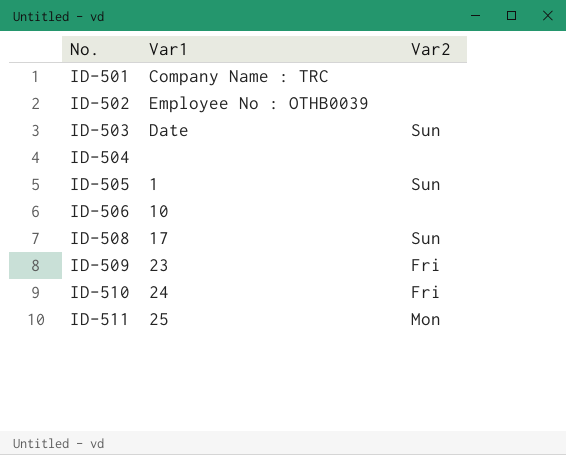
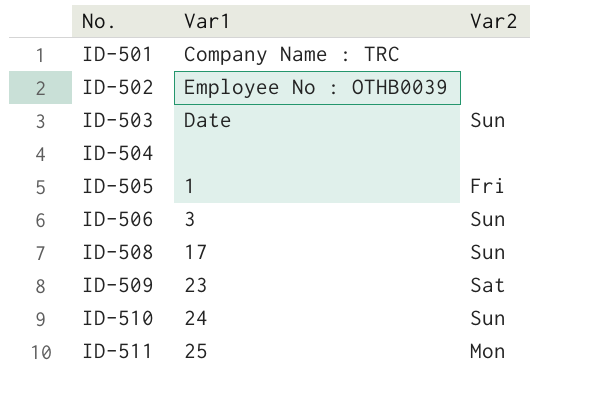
ID-505 | Var2: Sun -> Fri
ID-506 | Var1: 10 -> 3
ID-506 | Var2: none -> Sun
ID-509 | Var2: Fri -> Sat
ID-510 | Var2: Fri -> Sun

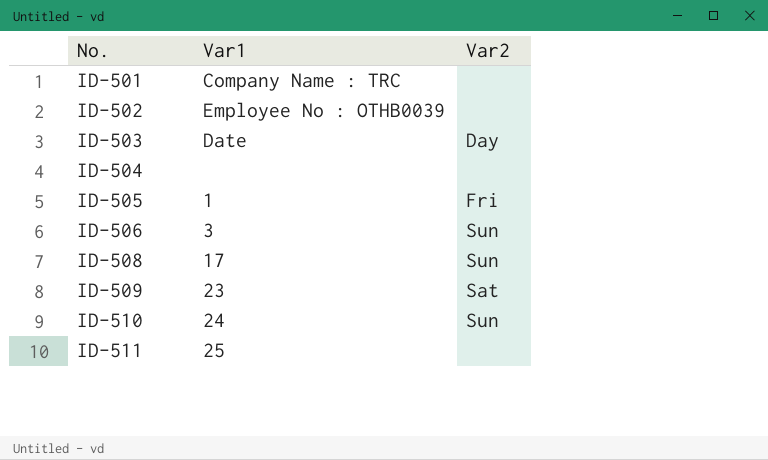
ID-503 | Var2: Sun -> Day
ID-511 | Var2: Mon -> none

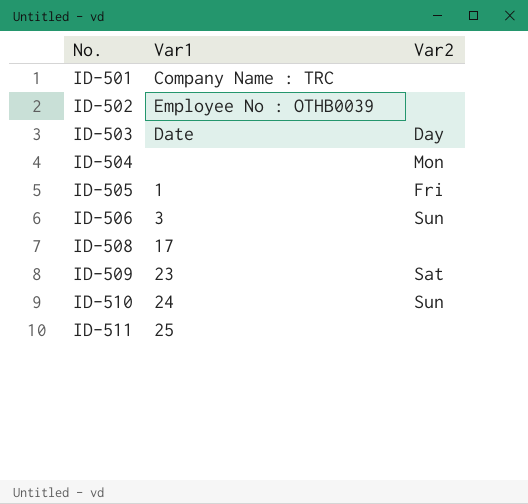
ID-504 | Var2: none -> Mon
ID-508 | Var2: Sun -> none

